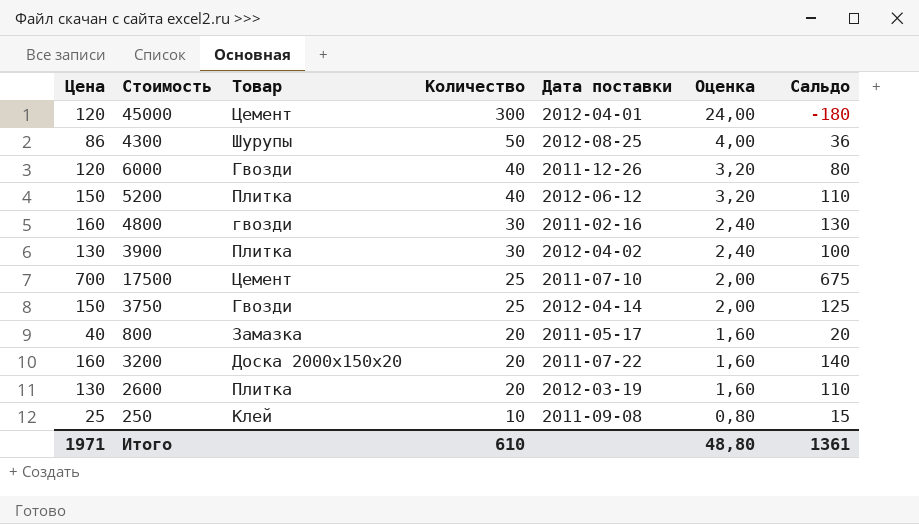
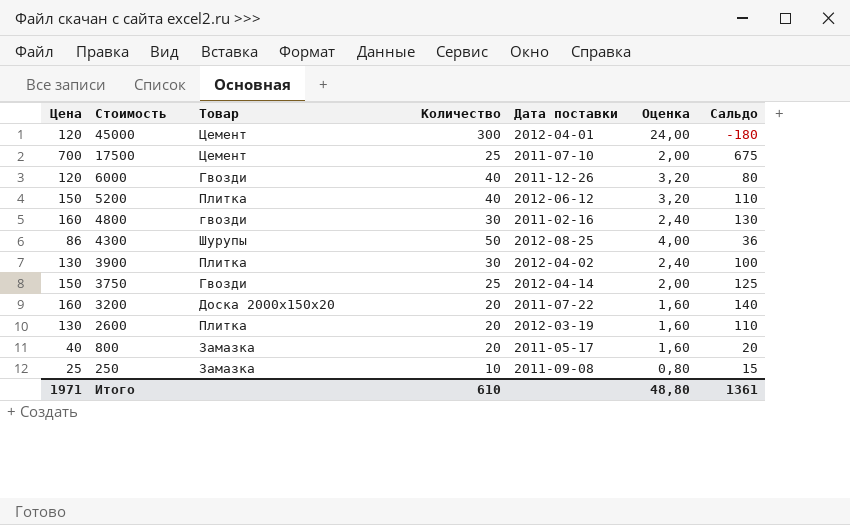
row order: Количество descending -> Стоимость descending
250 | Товар: Клей -> Замазка

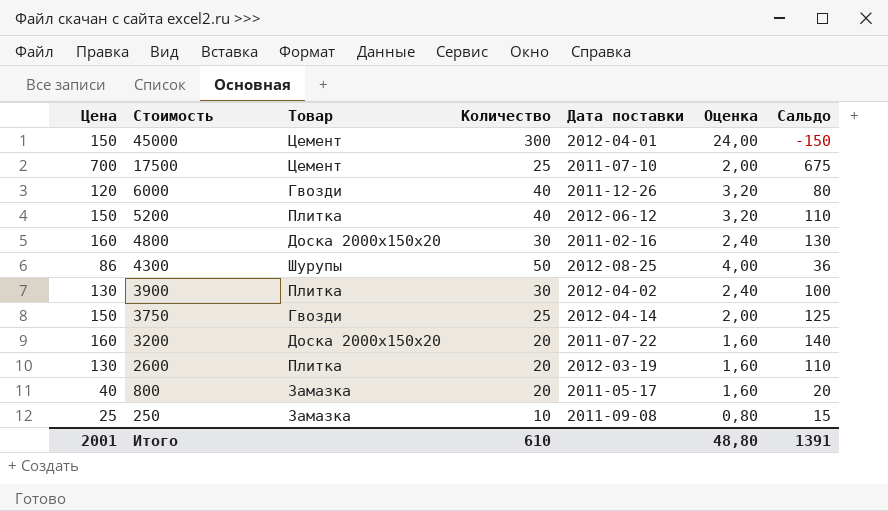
45000 | Цена: 120 -> 150
45000 | Сальдо: -180 -> -150
4800 | Товар: гвозди -> Доска 2000х150х20
Итого | Цена: 1971 -> 2001
Итого | Сальдо: 1361 -> 1391

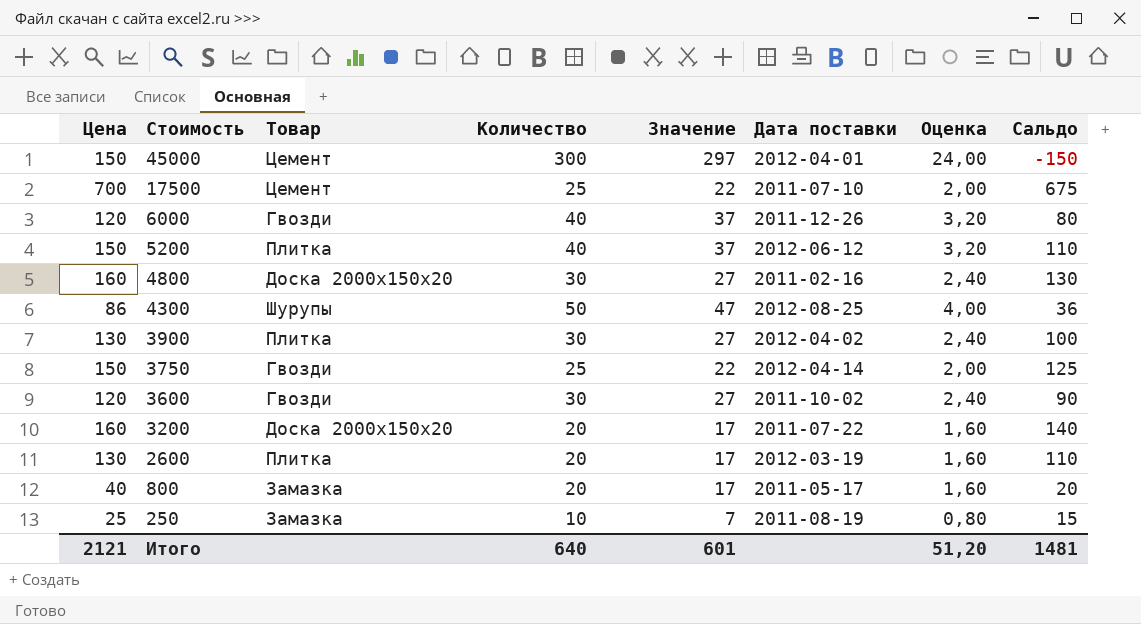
column Значение | formula: none -> [Количество] - 3
row 3600: none -> 120 | Гвозди | 30 | 27 | 2011-10-02 | 2,40 | 90
250 | Дата поставки: 2011-09-08 -> 2011-08-19
Итого | Цена: 2001 -> 2121
Итого | Количество: 610 -> 640
Итого | Оценка: 48,80 -> 51,20
Итого | Сальдо: 1391 -> 1481

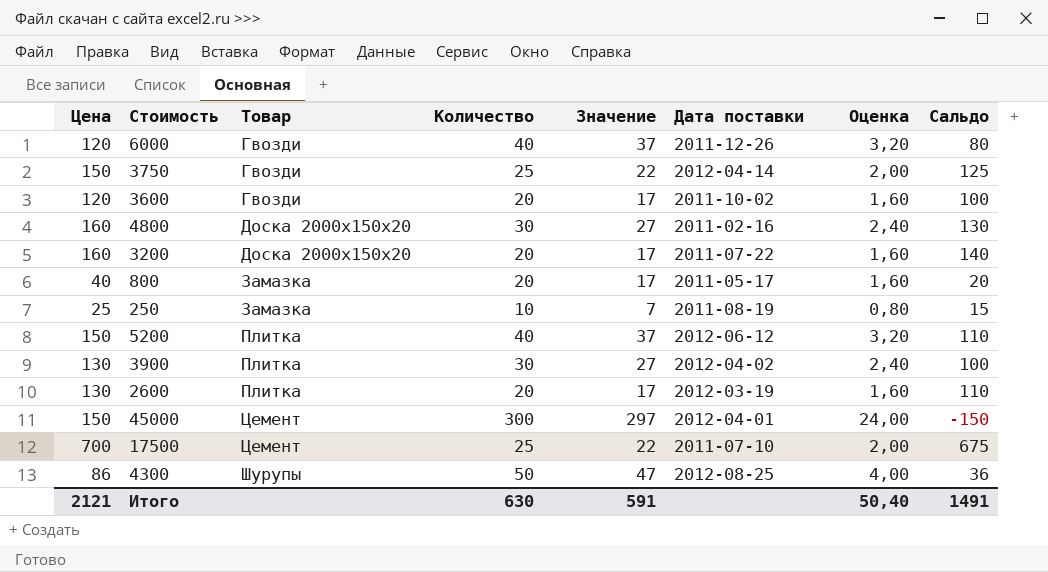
row order: Стоимость descending -> Товар ascending
3600 | Количество: 30 -> 20
3600 | Значение: 27 -> 17
3600 | Оценка: 2,40 -> 1,60
3600 | Сальдо: 90 -> 100
Итого | Количество: 640 -> 630
Итого | Значение: 601 -> 591
Итого | Оценка: 51,20 -> 50,40
Итого | Сальдо: 1481 -> 1491

